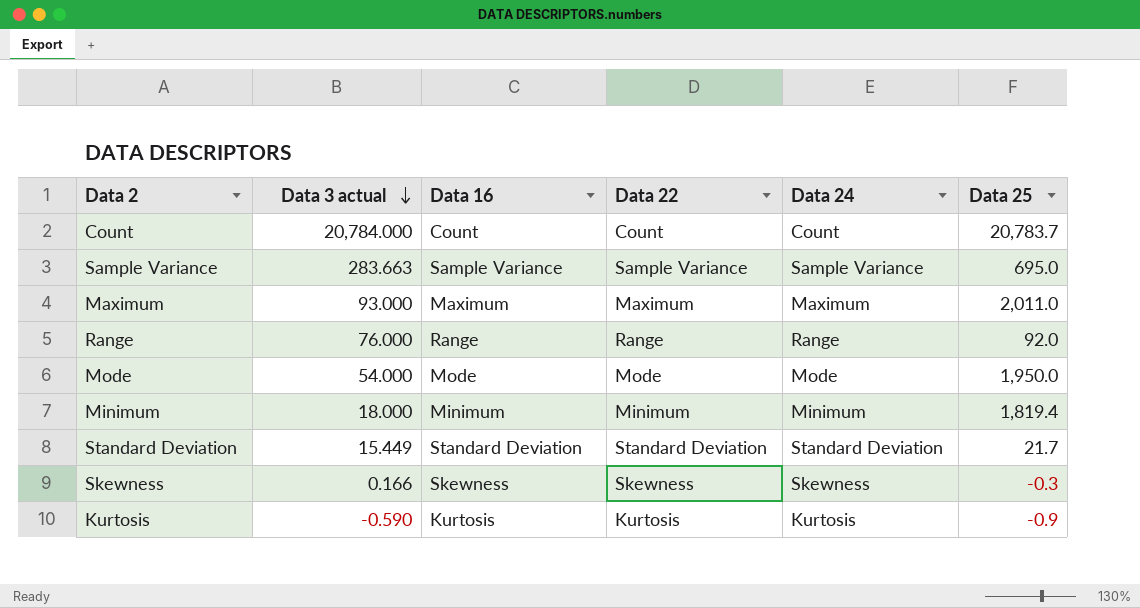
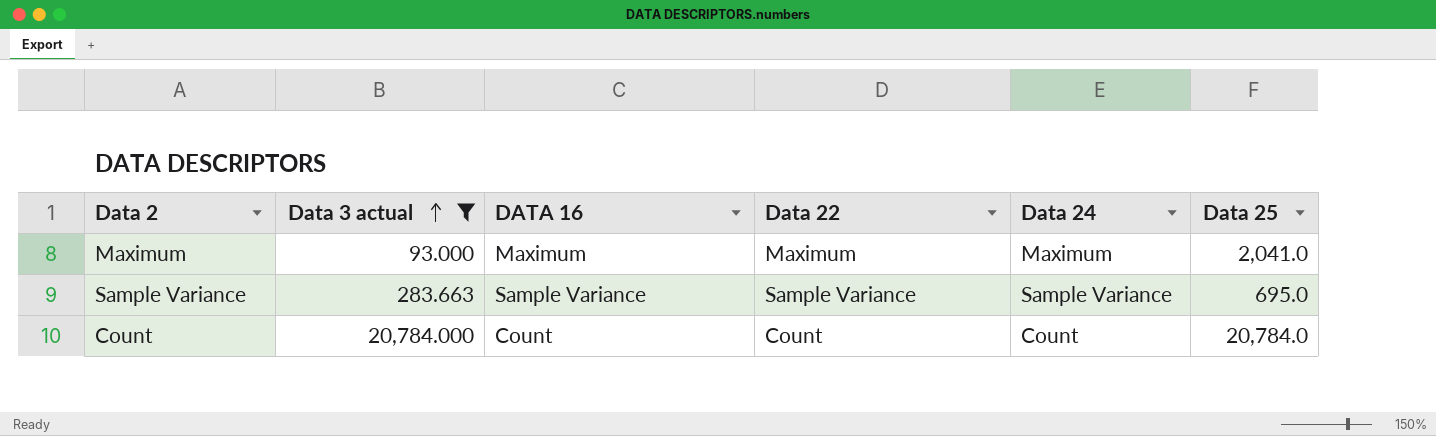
filter: none -> Data 3 actual >= 93.000
row order: Data 3 actual descending -> Data 3 actual ascending
column name: Data 16 -> DATA 16
Maximum | Data 25: 2,011.0 -> 2,041.0
Count | Data 25: 20,783.7 -> 20,784.0

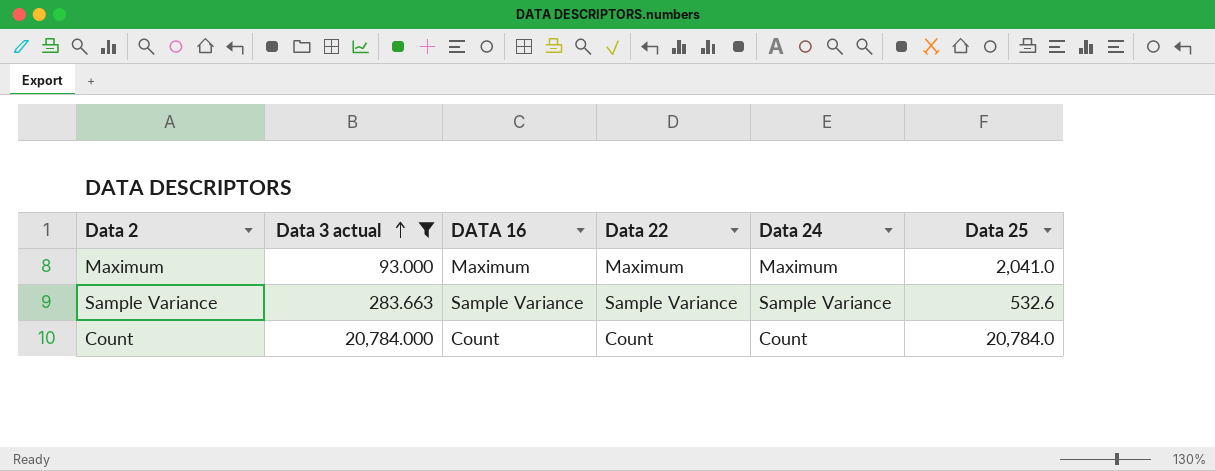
Sample Variance | Data 25: 695.0 -> 532.6

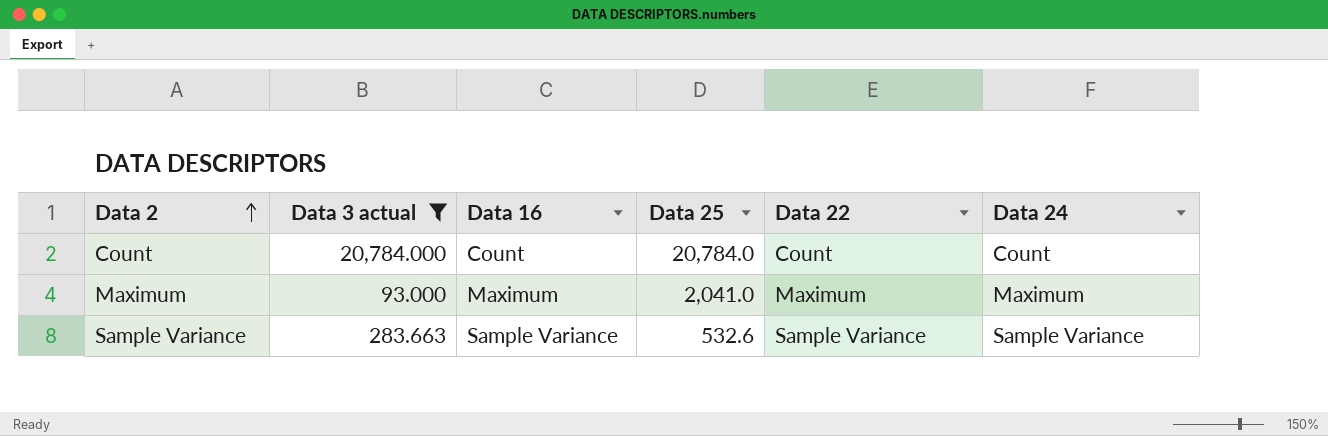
row order: Data 3 actual ascending -> Data 2 ascending
column name: DATA 16 -> Data 16
column Data 25 | position: 6 -> 4

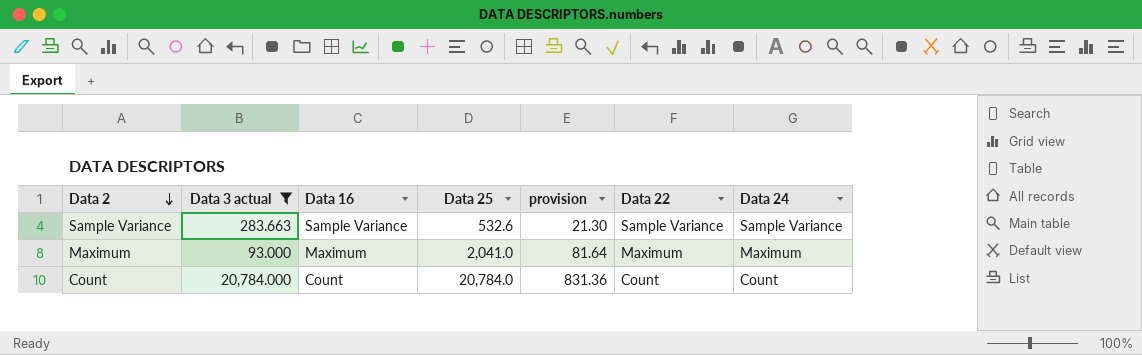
row order: Data 2 ascending -> Data 2 descending
column provision | formula: none -> [Data 25] * 0.04

